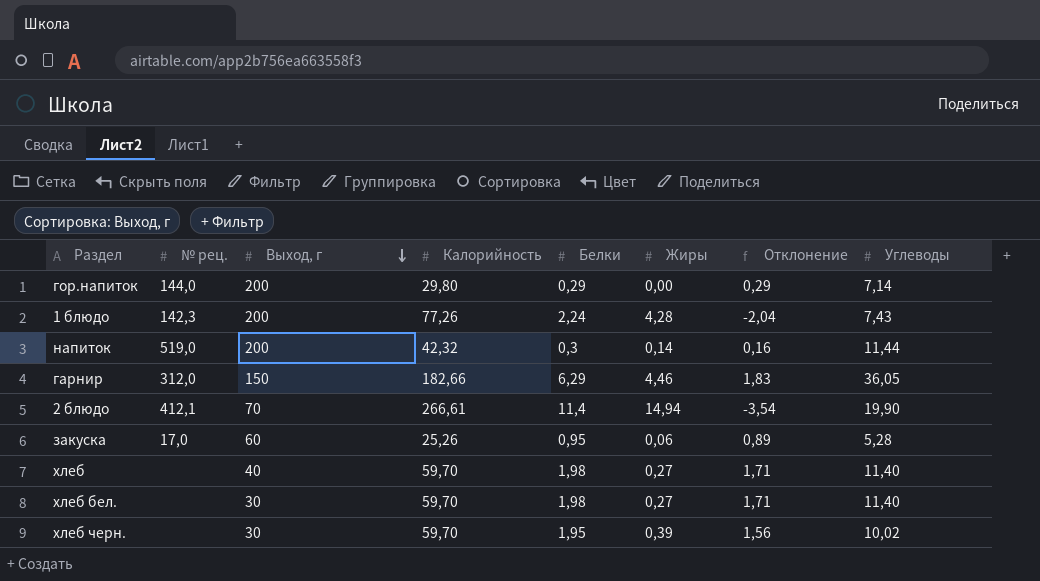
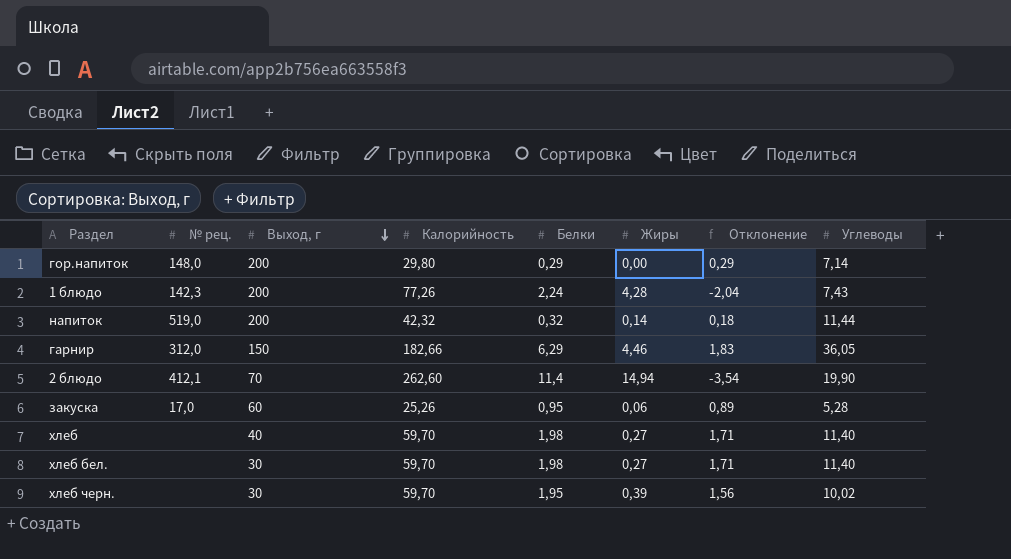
гор.напиток | № рец.: 144,0 -> 148,0
напиток | Белки: 0,3 -> 0,32
напиток | Отклонение: 0,16 -> 0,18
2 блюдо | Калорийность: 266,61 -> 262,60

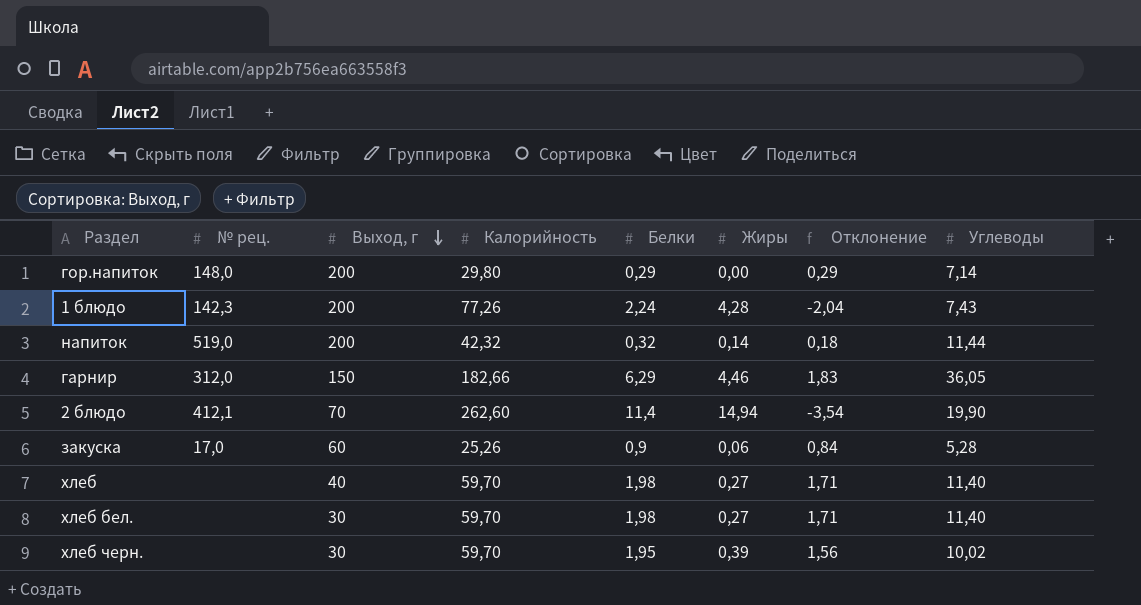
закуска | Белки: 0,95 -> 0,9
закуска | Отклонение: 0,89 -> 0,84

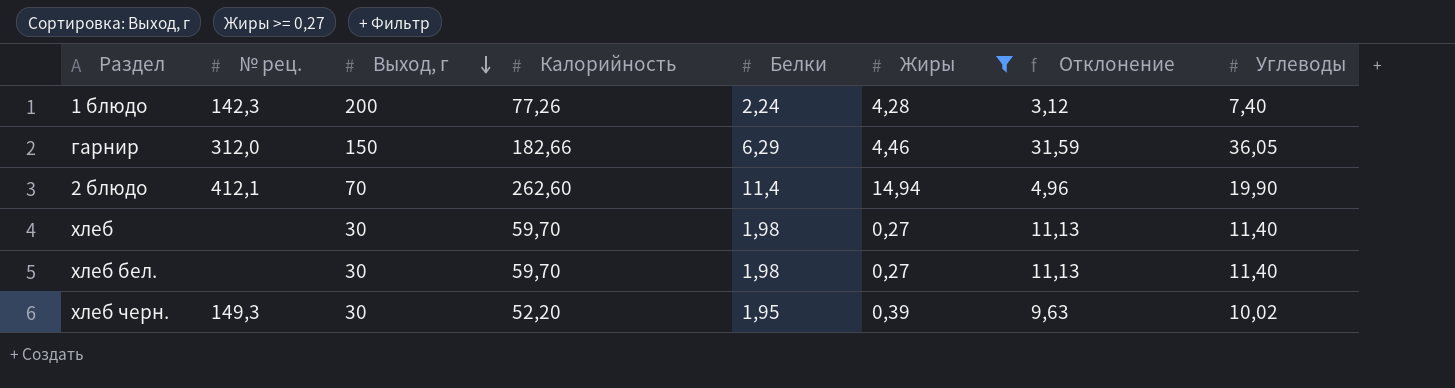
filter: none -> Жиры >= 0,27
column Отклонение | formula: [Белки] - [Жиры] -> [Углеводы] - [Жиры]
1 блюдо | Углеводы: 7,43 -> 7,40
хлеб | Выход, г: 40 -> 30
хлеб черн. | № рец.: none -> 149,3
хлеб черн. | Калорийность: 59,70 -> 52,20

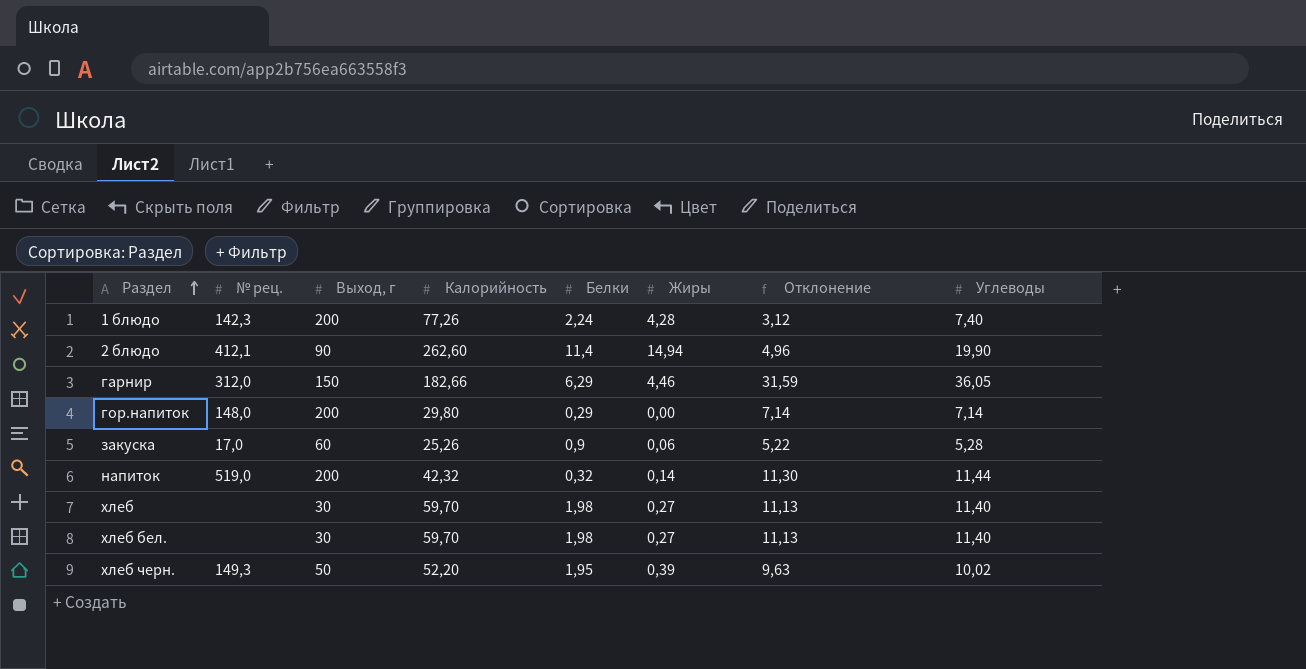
filter: Жиры >= 0,27 -> none
row order: Выход, г descending -> Раздел ascending
2 блюдо | Выход, г: 70 -> 90
хлеб черн. | Выход, г: 30 -> 50

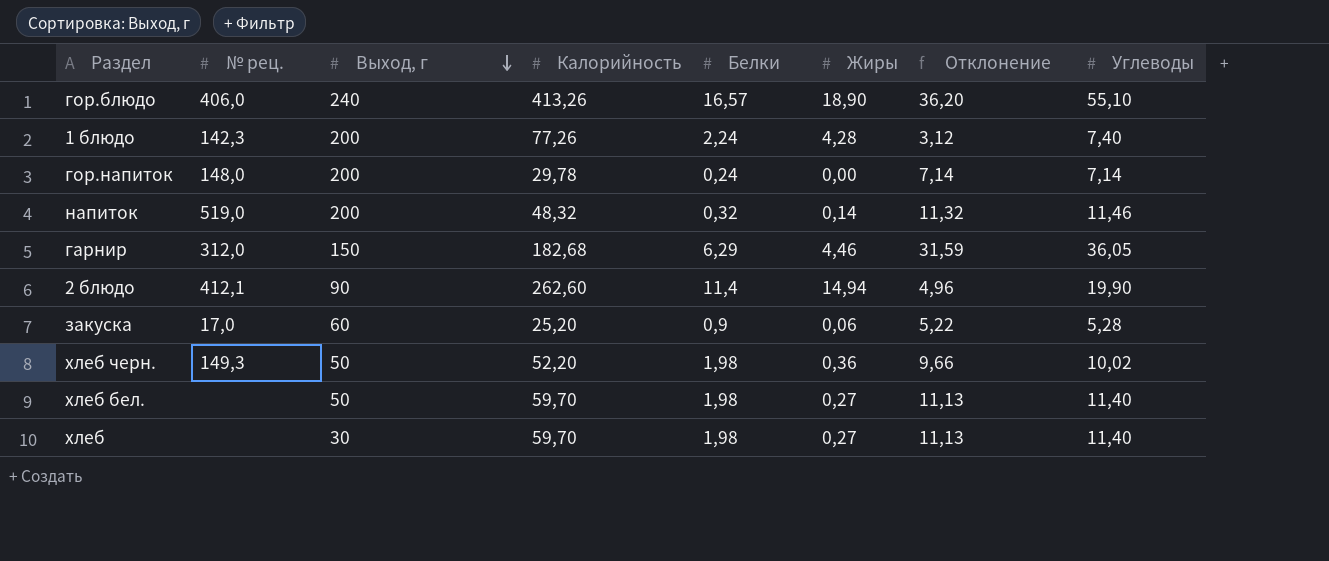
row order: Раздел ascending -> Выход, г descending
row гор.блюдо: none -> 406,0 | 240 | 413,26 | 16,57 | 18,90 | 36,20 | 55,10
гор.напиток | Калорийность: 29,80 -> 29,78
гор.напиток | Белки: 0,29 -> 0,24
напиток | Калорийность: 42,32 -> 48,32
напиток | Отклонение: 11,30 -> 11,32
напиток | Углеводы: 11,44 -> 11,46
гарнир | Калорийность: 182,66 -> 182,68
закуска | Калорийность: 25,26 -> 25,20
хлеб черн. | Белки: 1,95 -> 1,98
хлеб черн. | Жиры: 0,39 -> 0,36
хлеб черн. | Отклонение: 9,63 -> 9,66
хлеб бел. | Выход, г: 30 -> 50

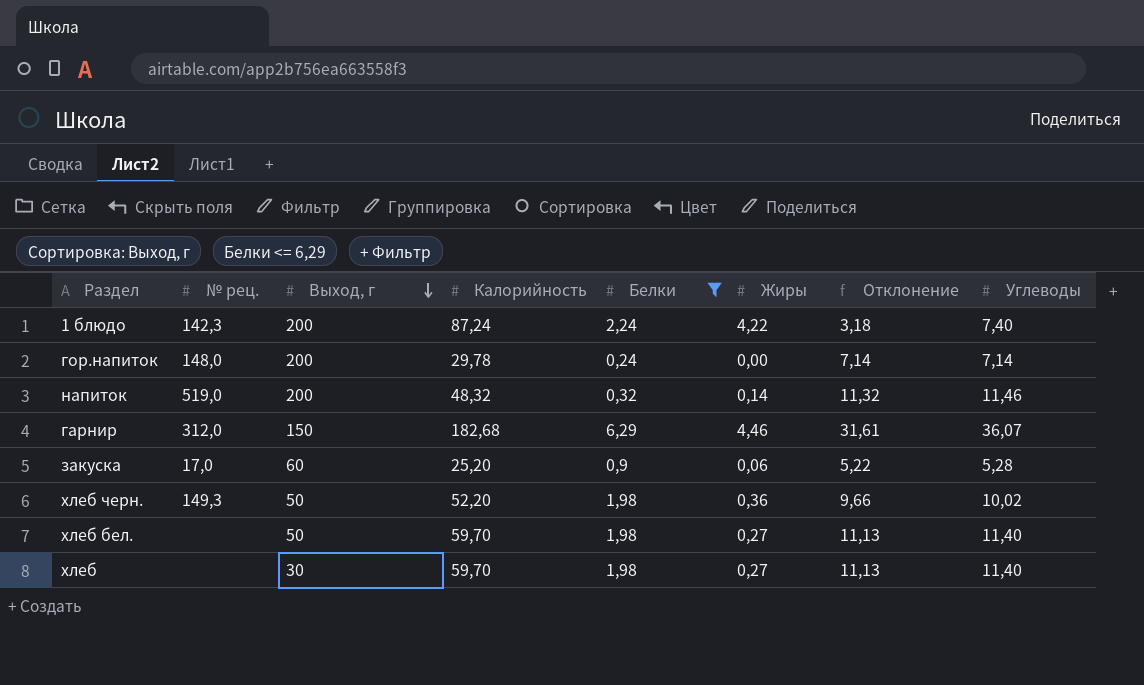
filter: none -> Белки <= 6,29
1 блюдо | Калорийность: 77,26 -> 87,24
1 блюдо | Жиры: 4,28 -> 4,22
1 блюдо | Отклонение: 3,12 -> 3,18
гарнир | Отклонение: 31,59 -> 31,61
гарнир | Углеводы: 36,05 -> 36,07

